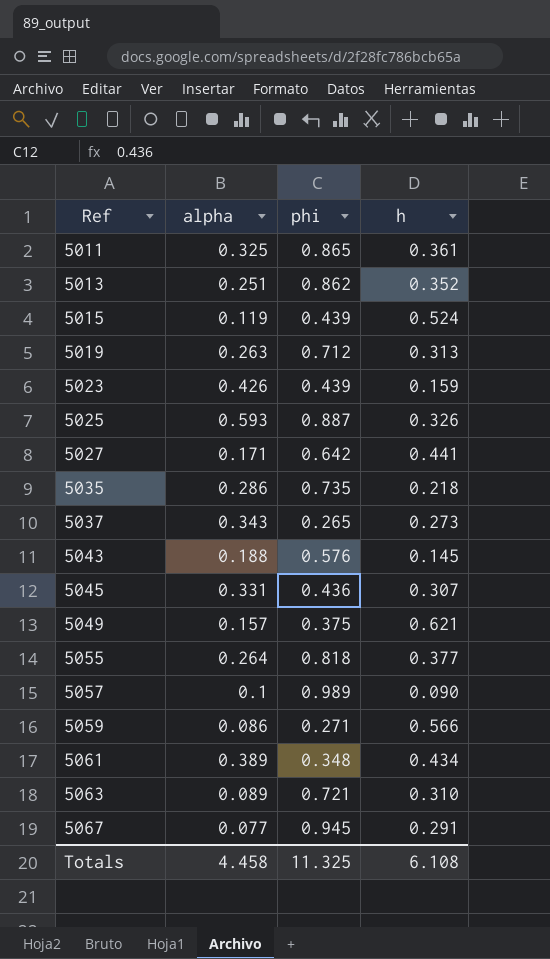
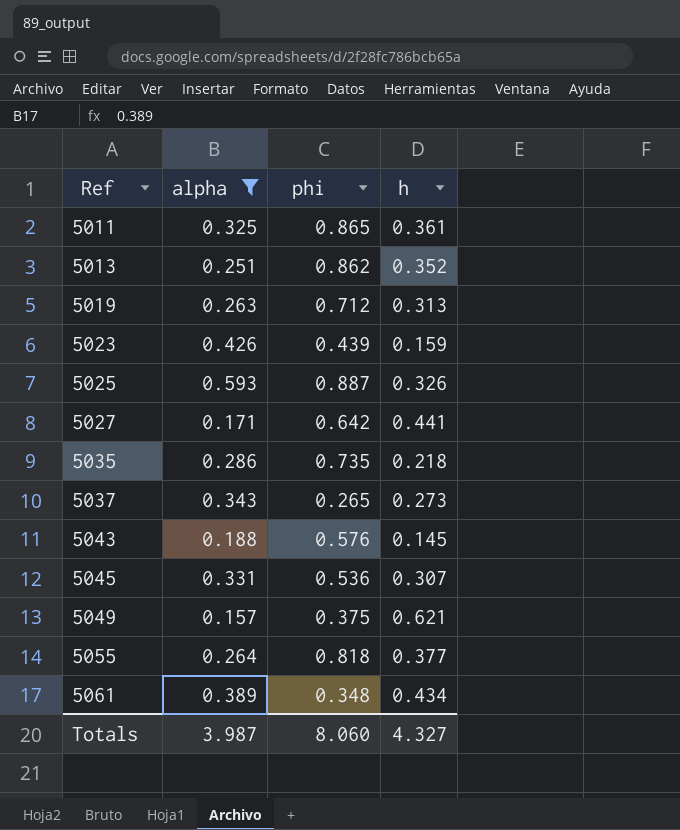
filter: none -> alpha >= 0.157
5045 | phi: 0.436 -> 0.536
Totals | alpha: 4.458 -> 3.987
Totals | phi: 11.325 -> 8.060
Totals | h: 6.108 -> 4.327

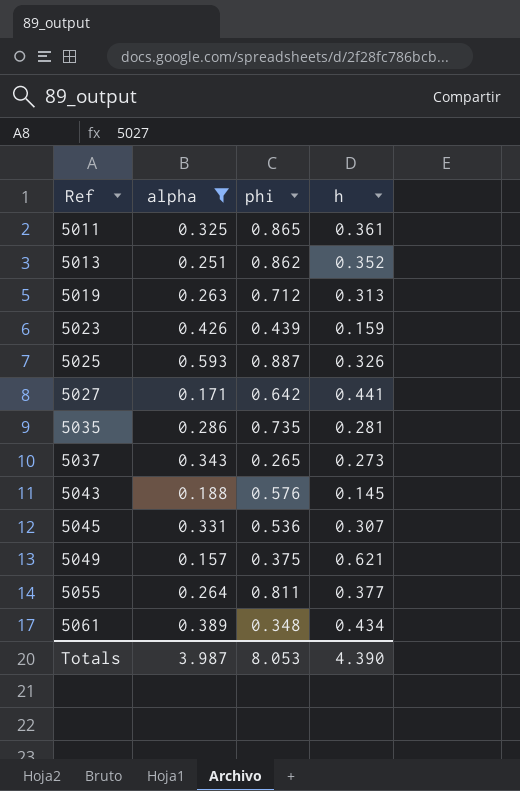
5035 | h: 0.218 -> 0.281
5055 | phi: 0.818 -> 0.811
Totals | phi: 8.060 -> 8.053
Totals | h: 4.327 -> 4.390

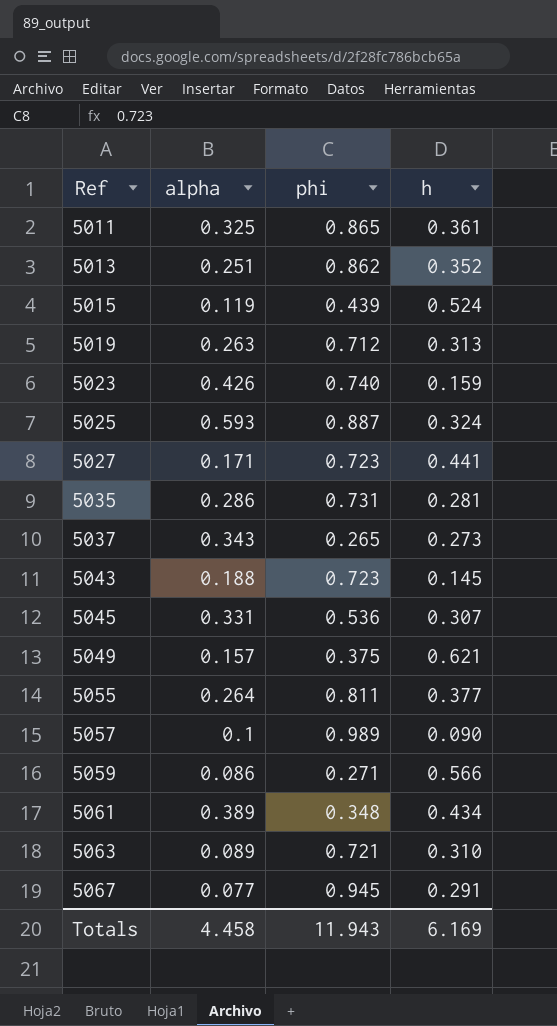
filter: alpha >= 0.157 -> none
5023 | phi: 0.439 -> 0.740
5025 | h: 0.326 -> 0.324
5027 | phi: 0.642 -> 0.723
5035 | phi: 0.735 -> 0.731
5043 | phi: 0.576 -> 0.723
Totals | alpha: 3.987 -> 4.458
Totals | phi: 8.053 -> 11.943
Totals | h: 4.390 -> 6.169

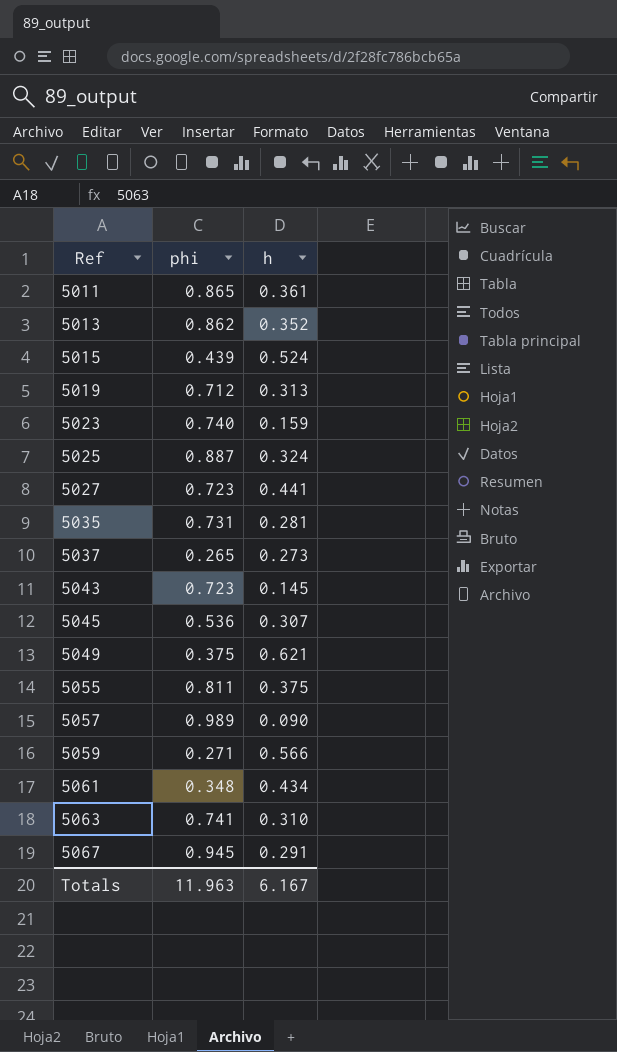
column alpha | position: 2 -> none
5055 | h: 0.377 -> 0.375
5063 | phi: 0.721 -> 0.741
Totals | phi: 11.943 -> 11.963
Totals | h: 6.169 -> 6.167

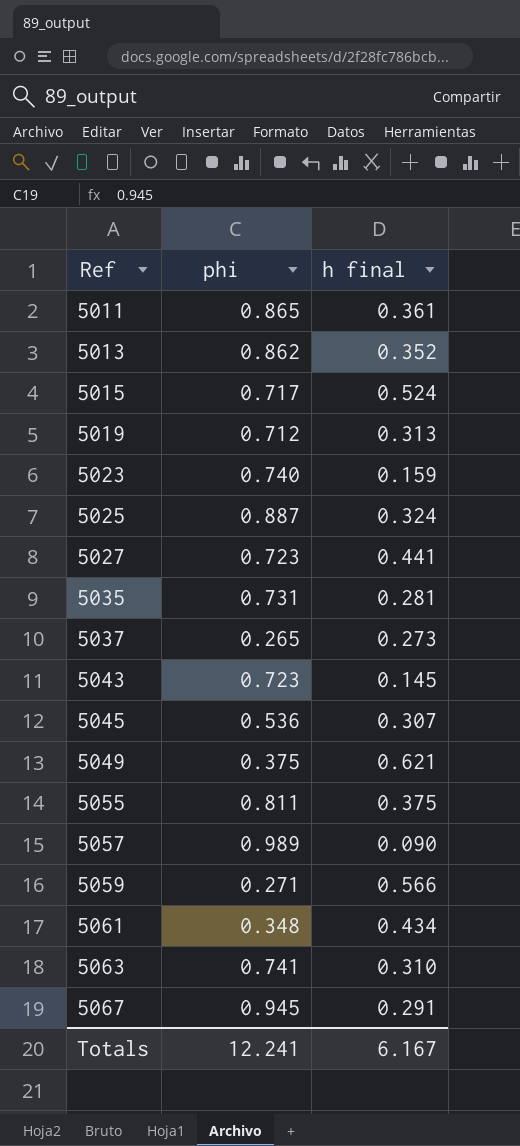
column name: h -> h final
5015 | phi: 0.439 -> 0.717
Totals | phi: 11.963 -> 12.241

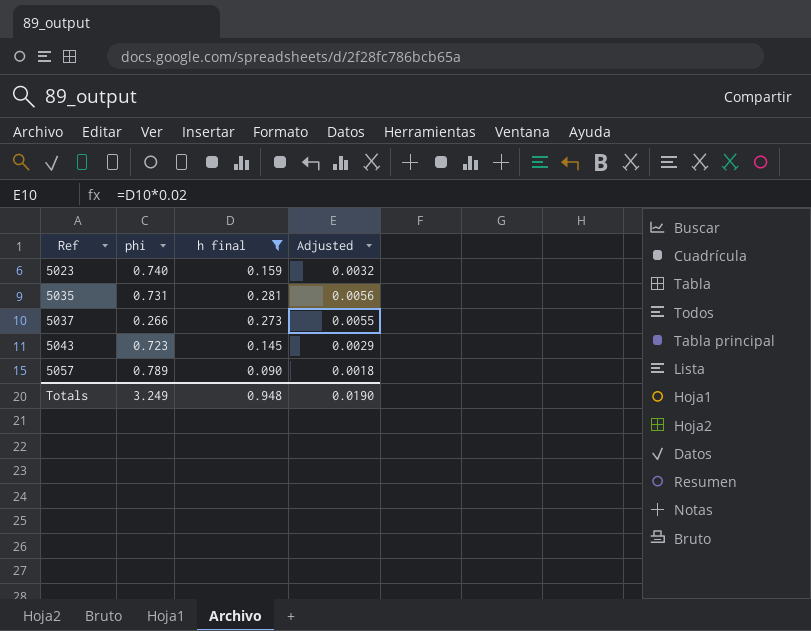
filter: none -> h final <= 0.281
column Adjusted | formula: none -> [h final] * 0.02
5037 | phi: 0.265 -> 0.266
5057 | phi: 0.989 -> 0.789
Totals | phi: 12.241 -> 3.249
Totals | h final: 6.167 -> 0.948

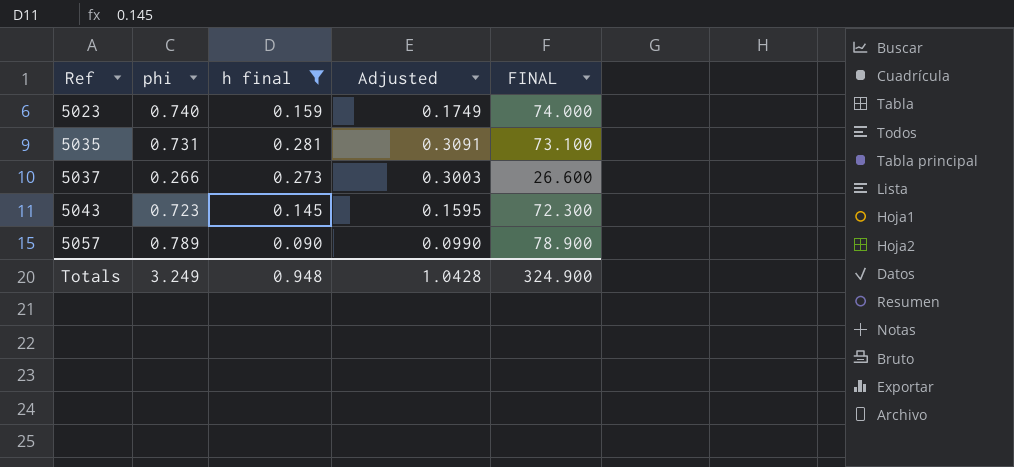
column Adjusted | formula: [h final] * 0.02 -> [h final] * 1.1
column FINAL | formula: none -> [phi] * 100
Totals | Adjusted: 0.0190 -> 1.0428

